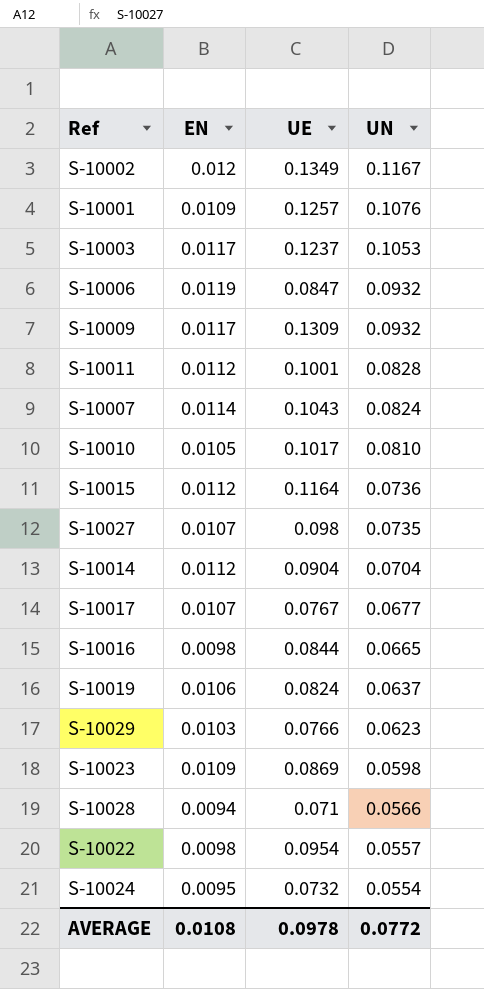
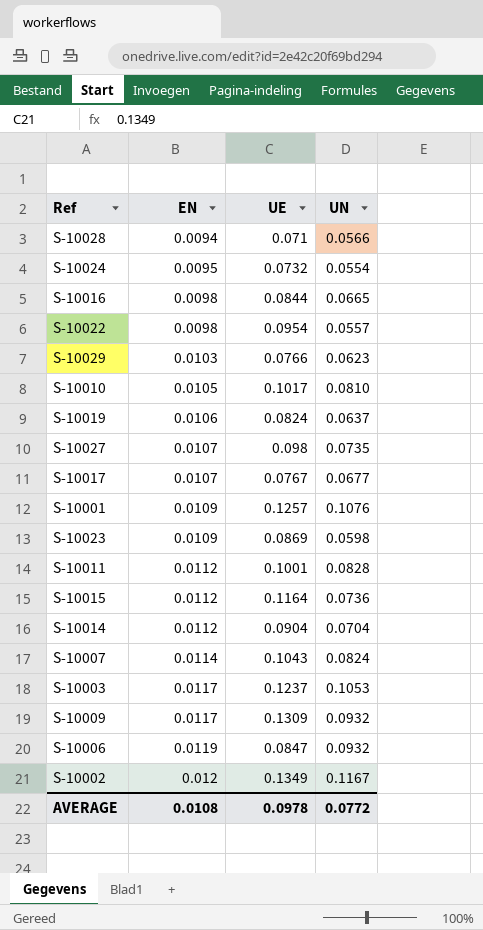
row order: UN descending -> EN ascending

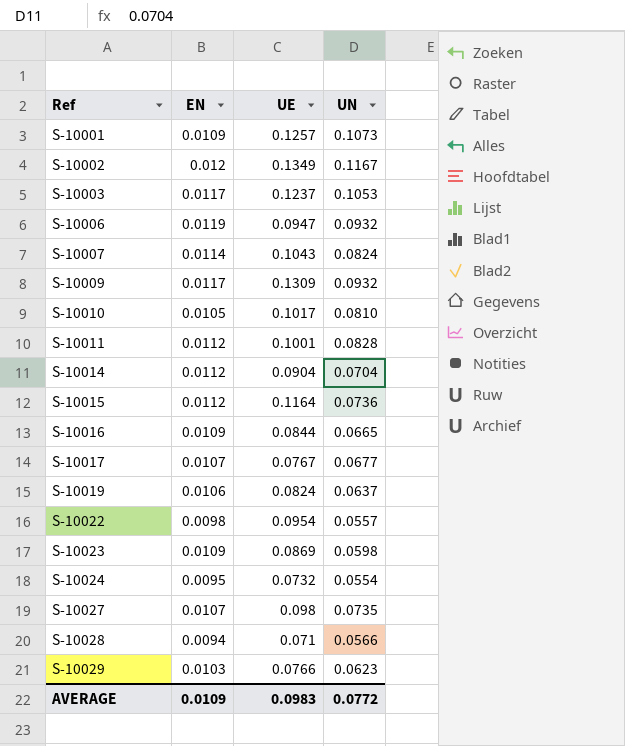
row order: EN ascending -> Ref ascending
S-10001 | UN: 0.1076 -> 0.1073
S-10006 | UE: 0.0847 -> 0.0947
S-10016 | EN: 0.0098 -> 0.0109
AVERAGE | EN: 0.0108 -> 0.0109
AVERAGE | UE: 0.0978 -> 0.0983

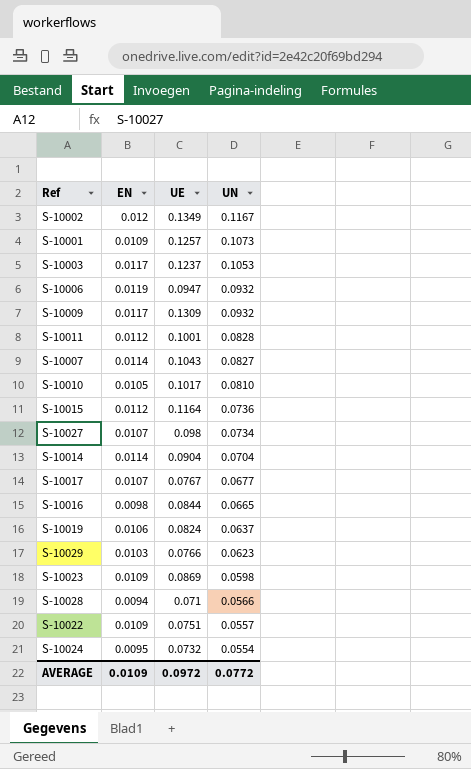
row order: Ref ascending -> UN descending
S-10007 | UN: 0.0824 -> 0.0827
S-10027 | UN: 0.0735 -> 0.0734
S-10014 | EN: 0.0112 -> 0.0114
S-10016 | EN: 0.0109 -> 0.0098
S-10022 | EN: 0.0098 -> 0.0109
S-10022 | UE: 0.0954 -> 0.0751
AVERAGE | UE: 0.0983 -> 0.0972

